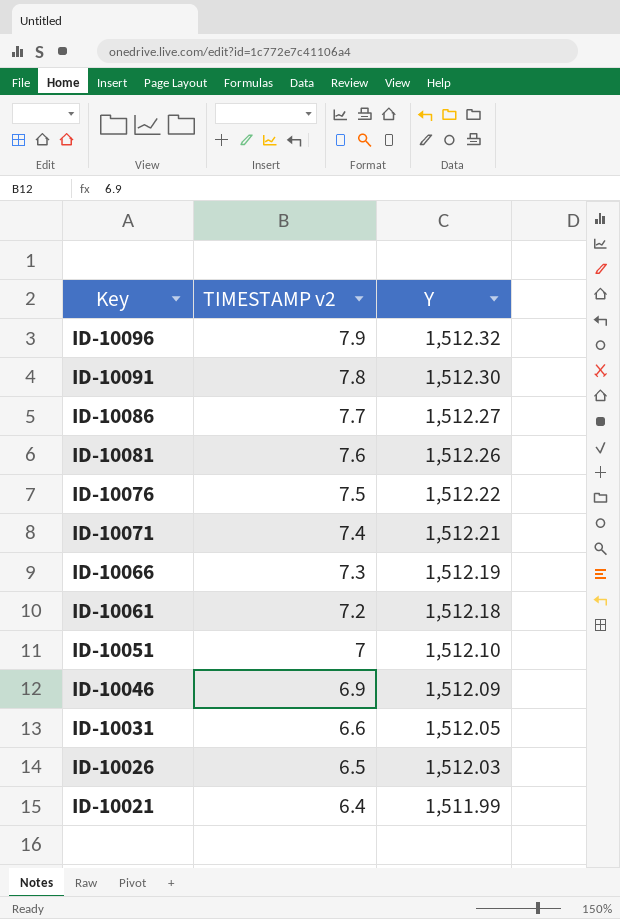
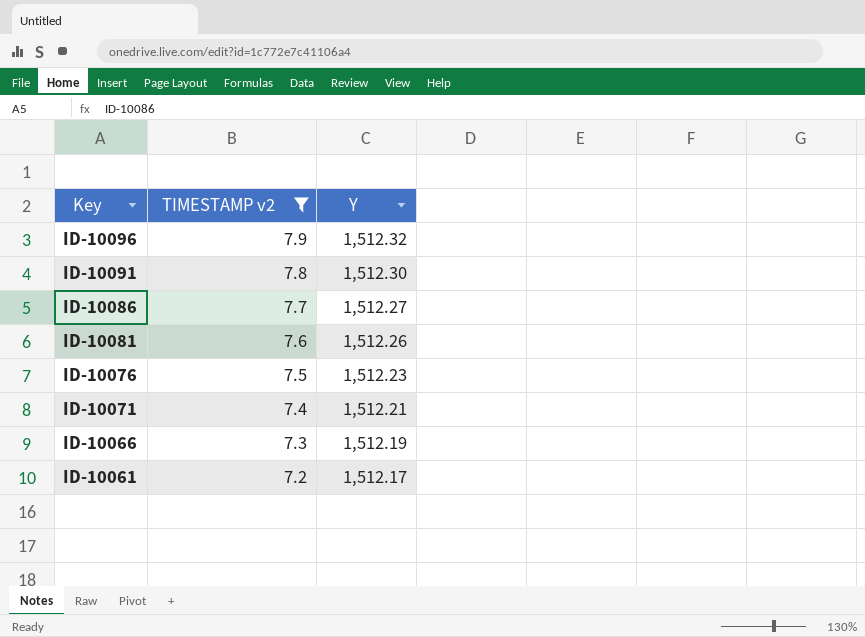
filter: none -> TIMESTAMP v2 >= 7.2
ID-10076 | Y: 1,512.22 -> 1,512.23
ID-10061 | Y: 1,512.18 -> 1,512.17

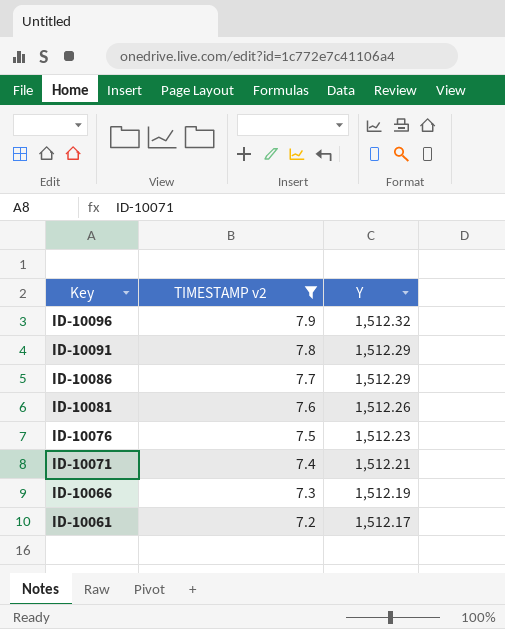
ID-10091 | Y: 1,512.30 -> 1,512.29
ID-10086 | Y: 1,512.27 -> 1,512.29

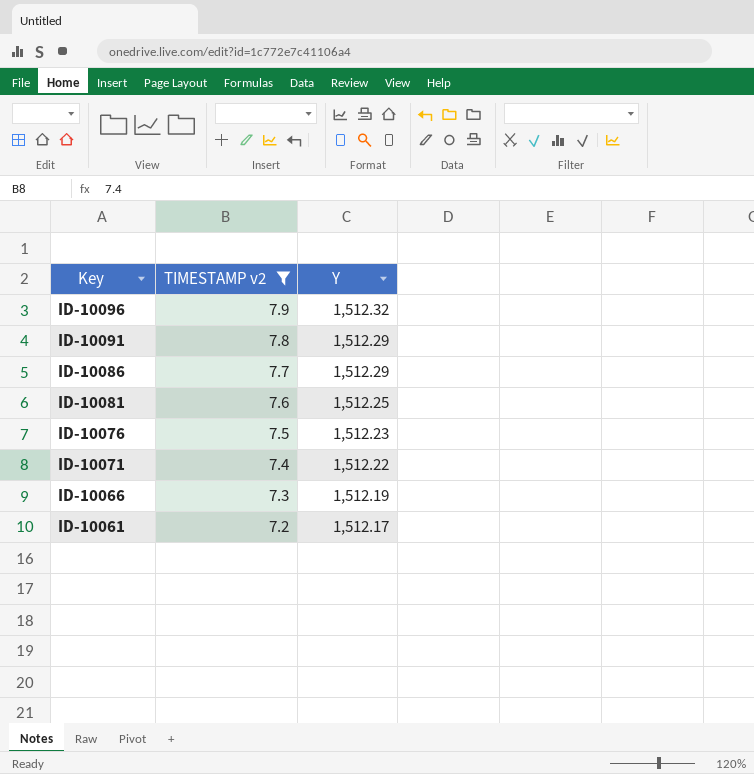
ID-10081 | Y: 1,512.26 -> 1,512.25
ID-10071 | Y: 1,512.21 -> 1,512.22

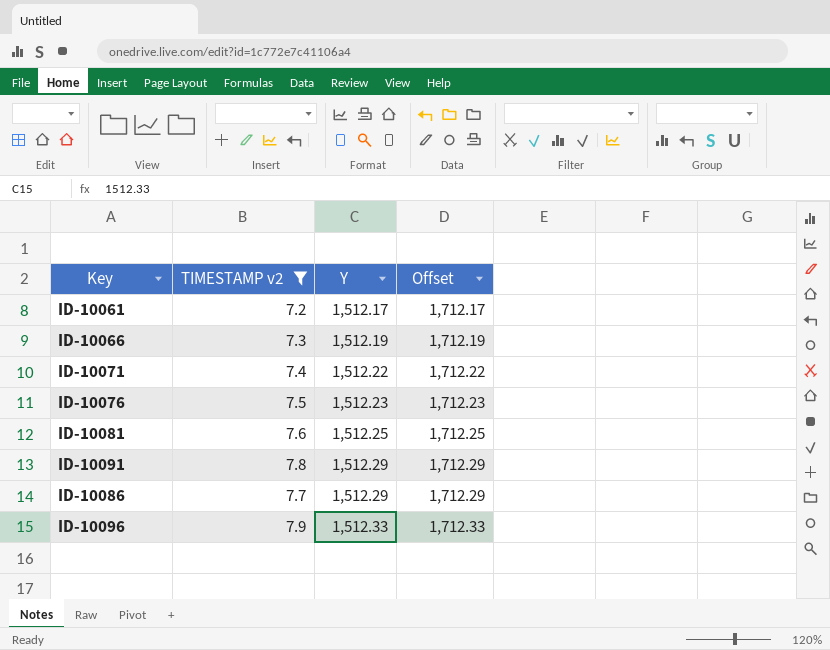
row order: Key descending -> Y ascending
column Offset | formula: none -> [Y] + 200
ID-10096 | Y: 1,512.32 -> 1,512.33

